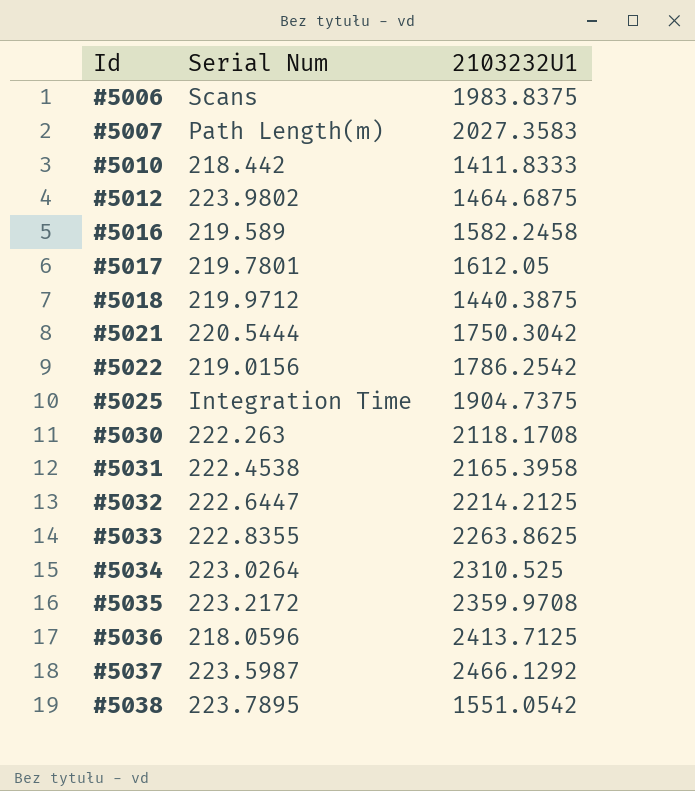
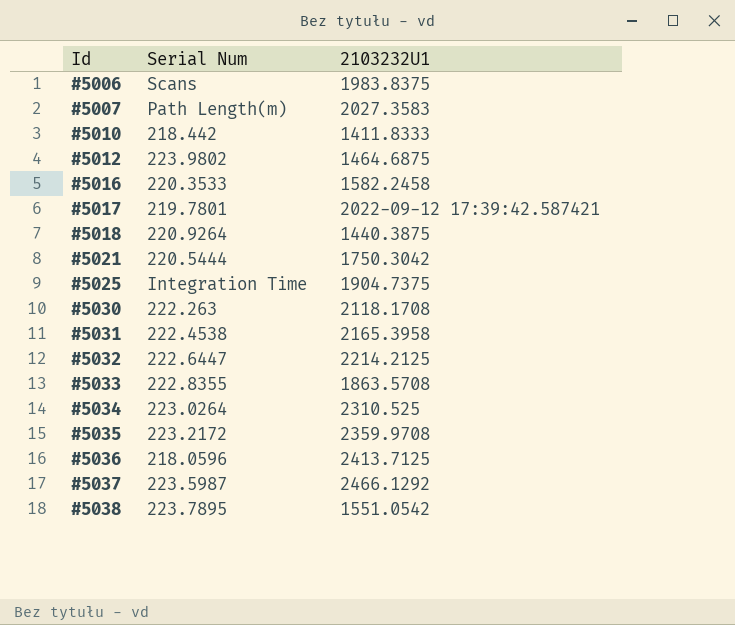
row #5022: 219.0156 | 1786.2542 -> none
#5016 | Serial Num: 219.589 -> 220.3533
#5017 | 2103232U1: 1612.05 -> 2022-09-12 17:39:42.587421
#5018 | Serial Num: 219.9712 -> 220.9264
#5033 | 2103232U1: 2263.8625 -> 1863.5708

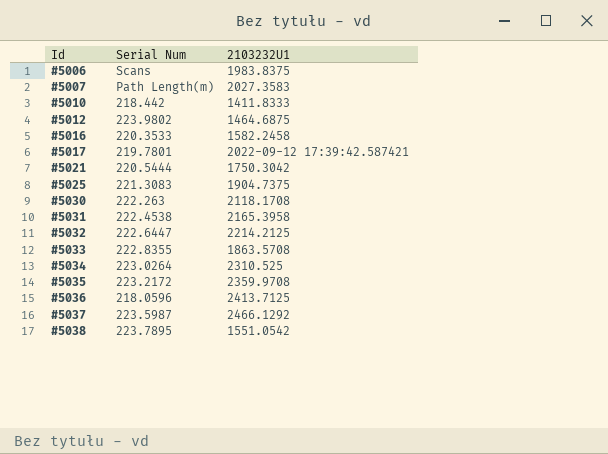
row #5018: 220.9264 | 1440.3875 -> none
#5025 | Serial Num: Integration Time -> 221.3083

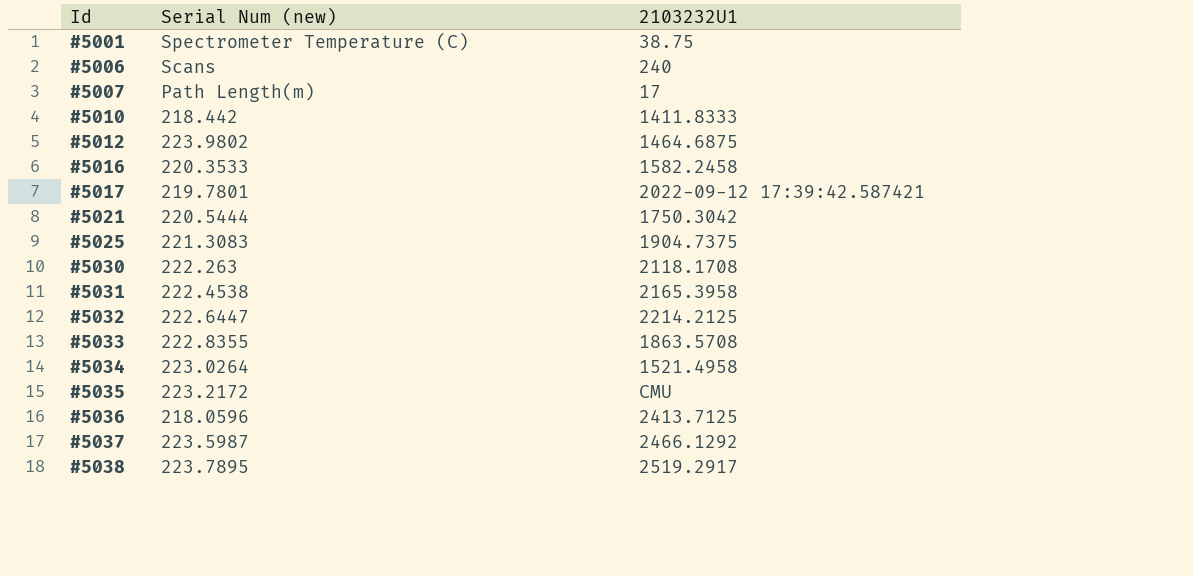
column name: Serial Num -> Serial Num (new)
row #5001: none -> Spectrometer Temperature (C) | 38.75
#5006 | 2103232U1: 1983.8375 -> 240
#5007 | 2103232U1: 2027.3583 -> 17
#5034 | 2103232U1: 2310.525 -> 1521.4958
#5035 | 2103232U1: 2359.9708 -> CMU
#5038 | 2103232U1: 1551.0542 -> 2519.2917

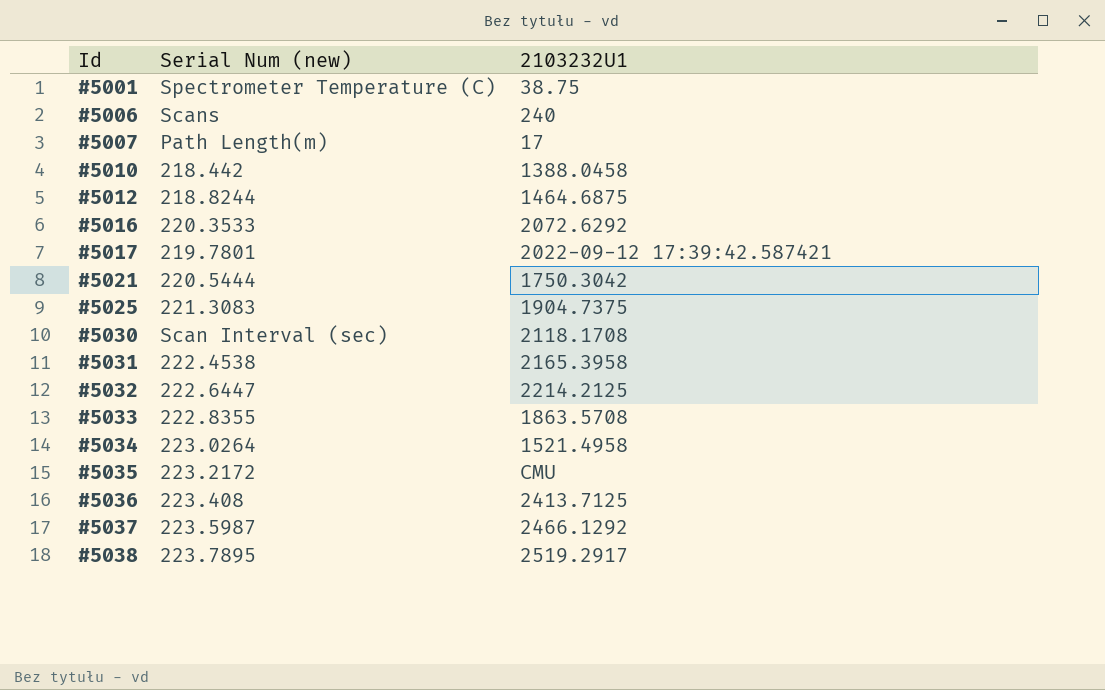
#5010 | 2103232U1: 1411.8333 -> 1388.0458
#5012 | Serial Num (new): 223.9802 -> 218.8244
#5016 | 2103232U1: 1582.2458 -> 2072.6292
#5030 | Serial Num (new): 222.263 -> Scan Interval (sec)
#5036 | Serial Num (new): 218.0596 -> 223.408

